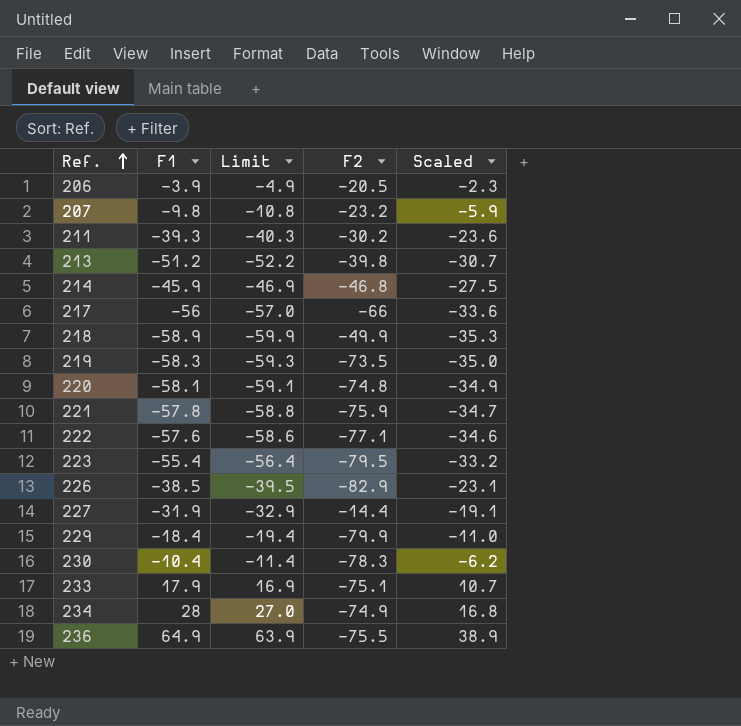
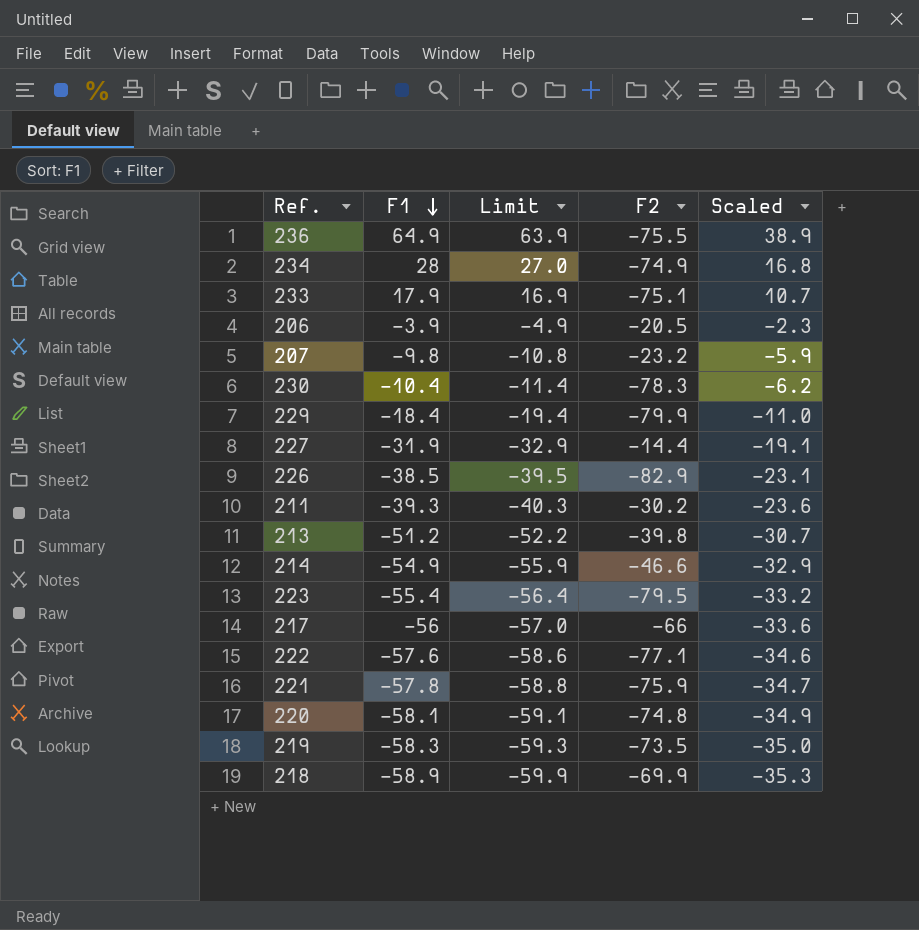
row order: Ref. ascending -> F1 descending
214 | F1: -45.9 -> -54.9
214 | Limit: -46.9 -> -55.9
214 | F2: -46.8 -> -46.6
214 | Scaled: -27.5 -> -32.9
218 | F2: -49.9 -> -69.9

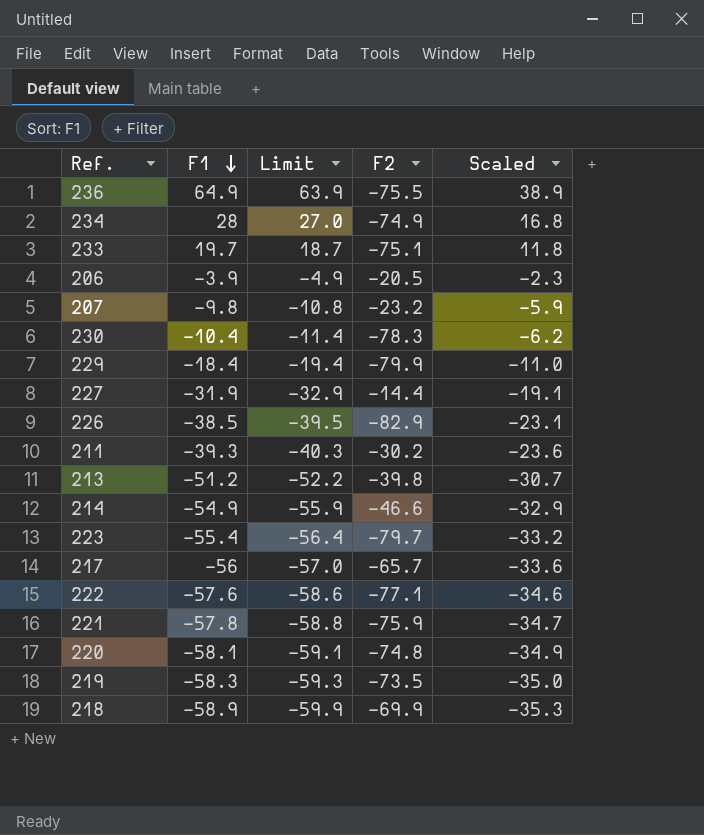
233 | F1: 17.9 -> 19.7
233 | Limit: 16.9 -> 18.7
233 | Scaled: 10.7 -> 11.8
223 | F2: -79.5 -> -79.7
217 | F2: -66 -> -65.7

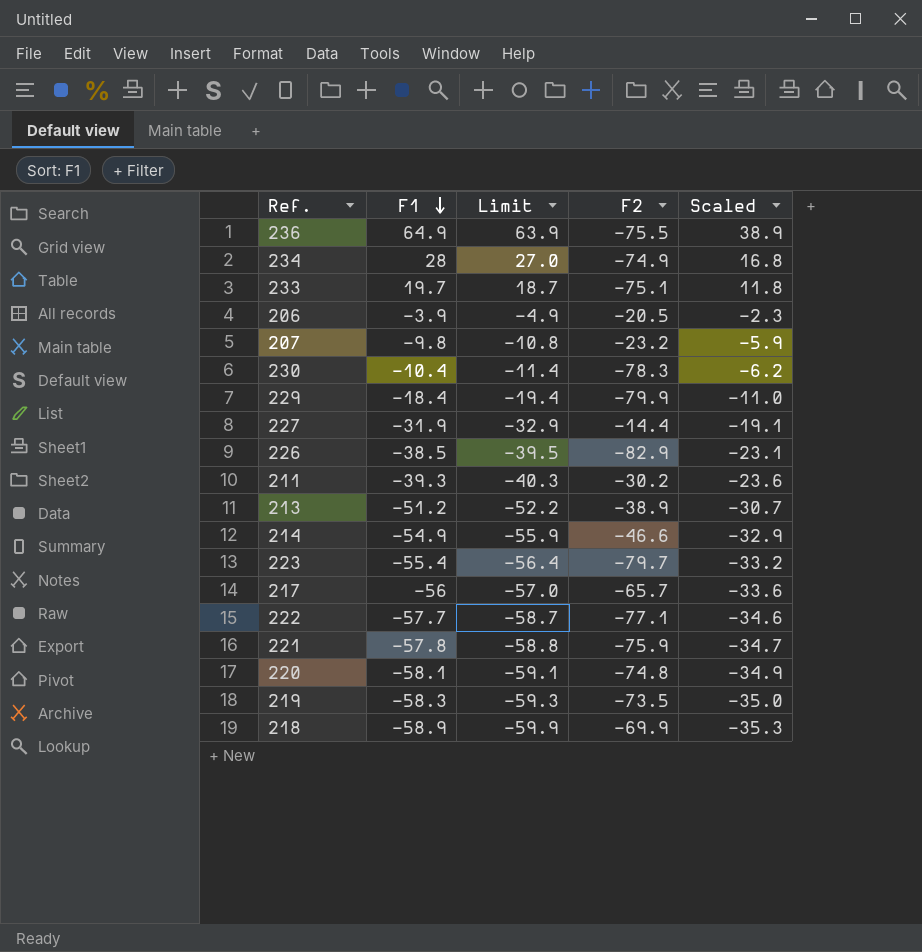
213 | F2: -39.8 -> -38.9
222 | F1: -57.6 -> -57.7
222 | Limit: -58.6 -> -58.7

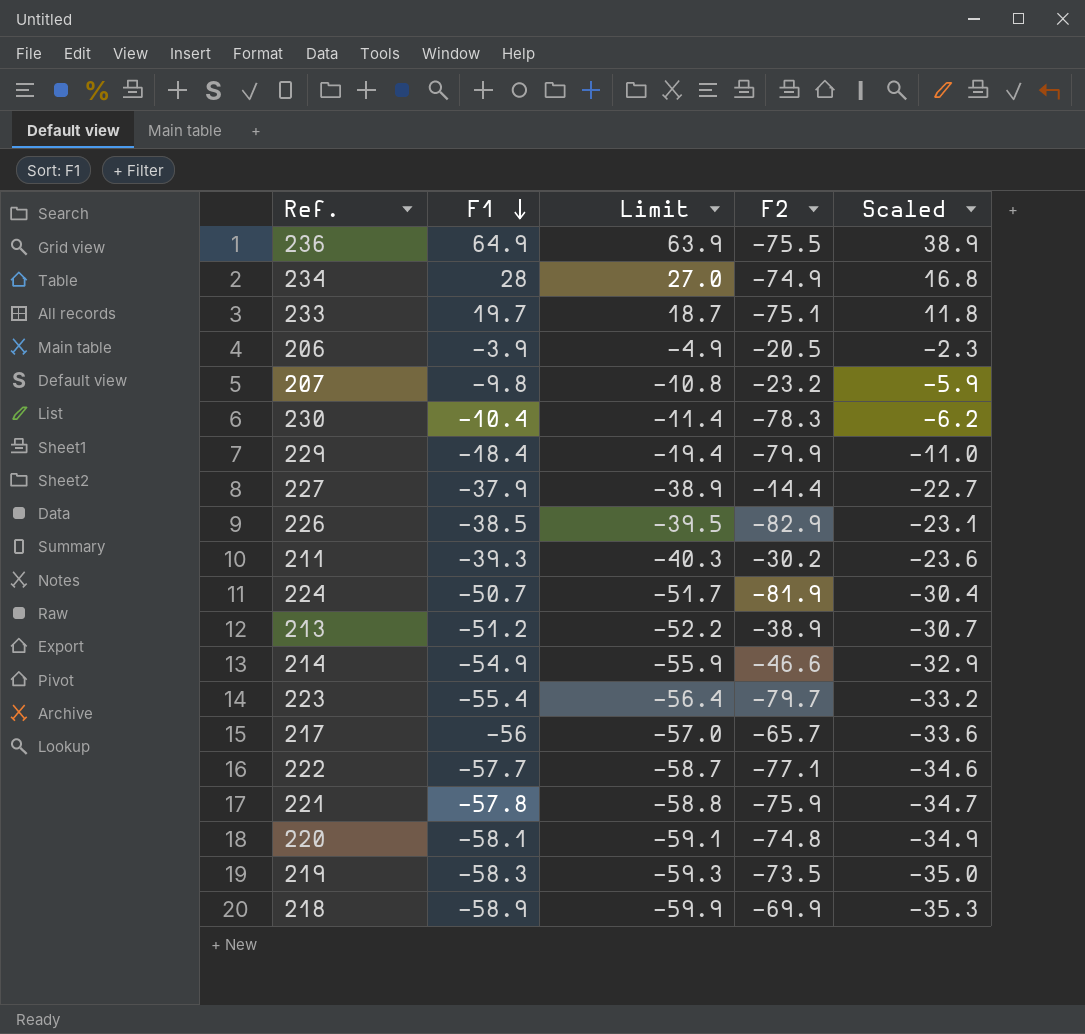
227 | F1: -31.9 -> -37.9
227 | Limit: -32.9 -> -38.9
227 | Scaled: -19.1 -> -22.7
row 224: none -> -50.7 | -51.7 | -81.9 | -30.4

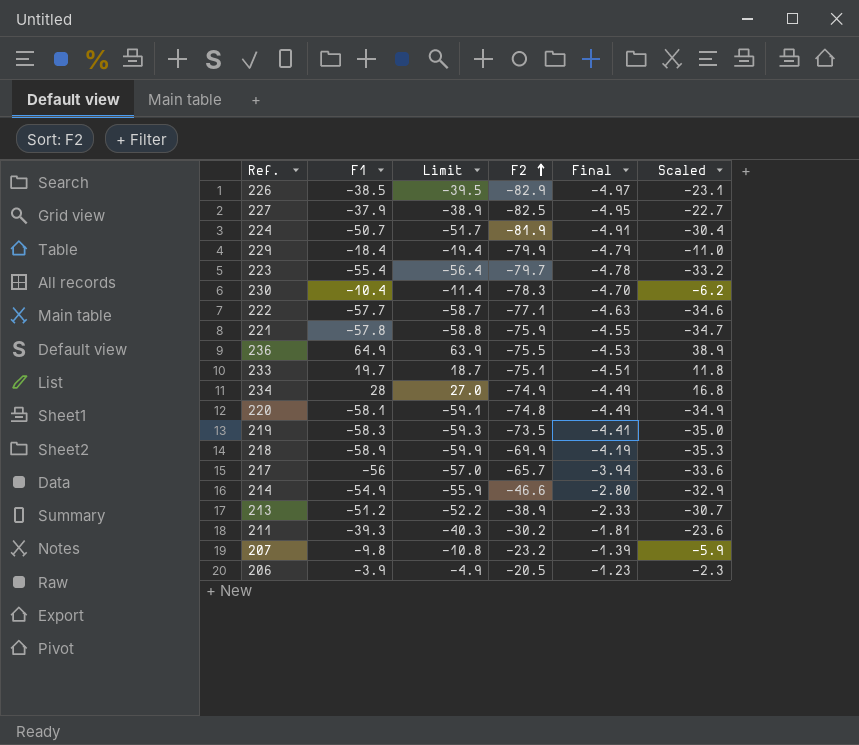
row order: F1 descending -> F2 ascending
column Final | formula: none -> [F2] * 0.06
227 | F2: -14.4 -> -82.5

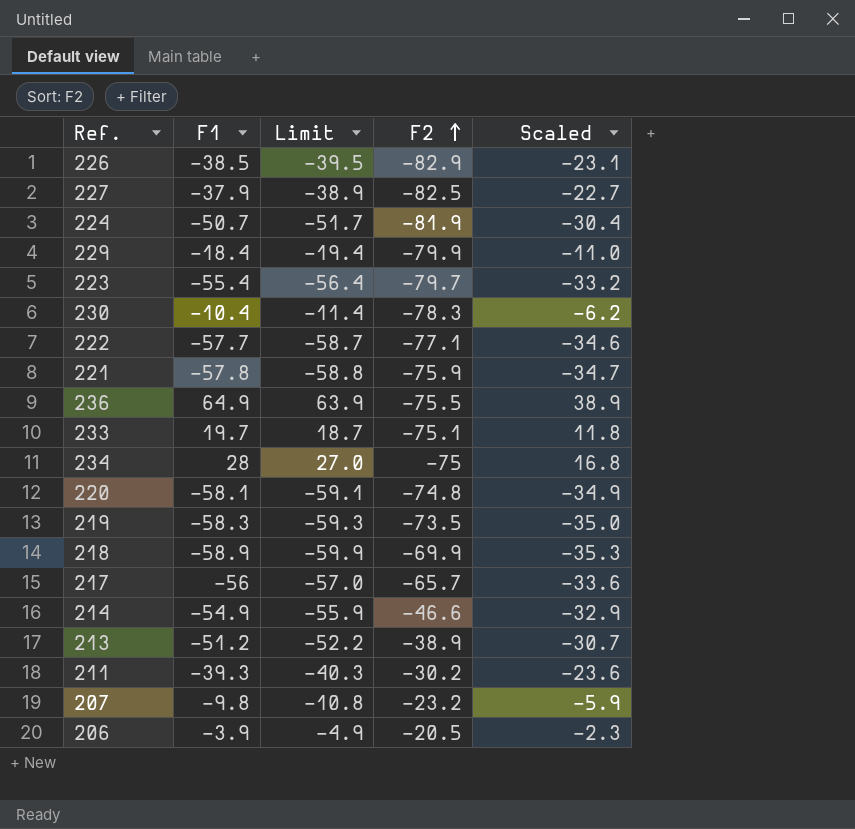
column Final | formula: [F2] * 0.06 -> none
234 | F2: -74.9 -> -75

